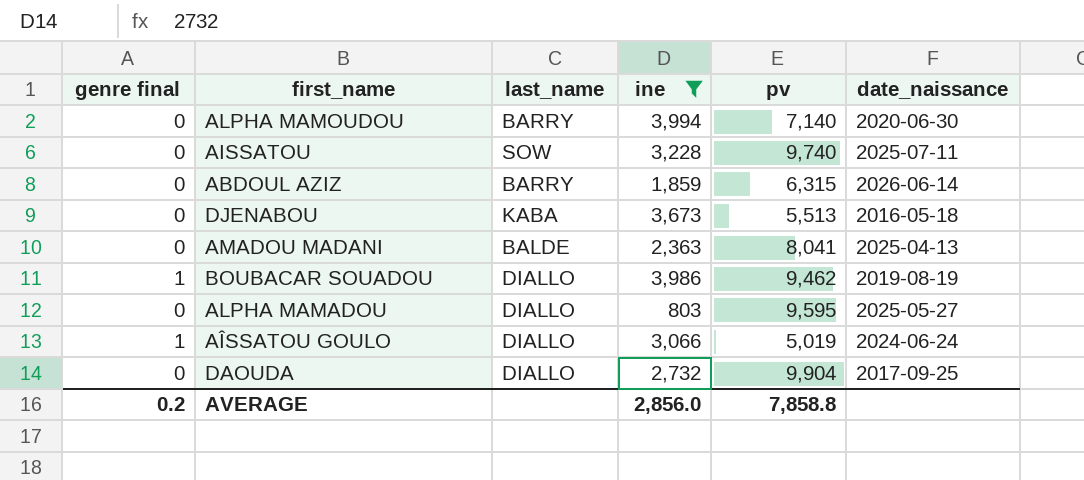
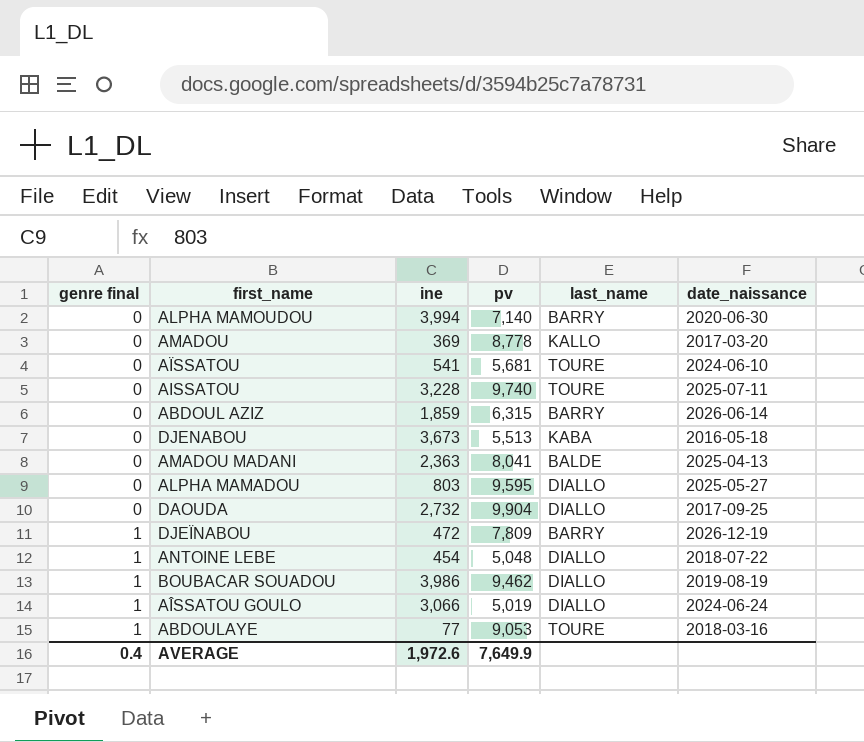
filter: ine >= 803 -> none
row order: none -> genre final ascending
column last_name | position: 3 -> 5
AISSATOU | last_name: SOW -> TOURE
AVERAGE | genre final: 0.2 -> 0.4
AVERAGE | ine: 2,856.0 -> 1,972.6
AVERAGE | pv: 7,858.8 -> 7,649.9

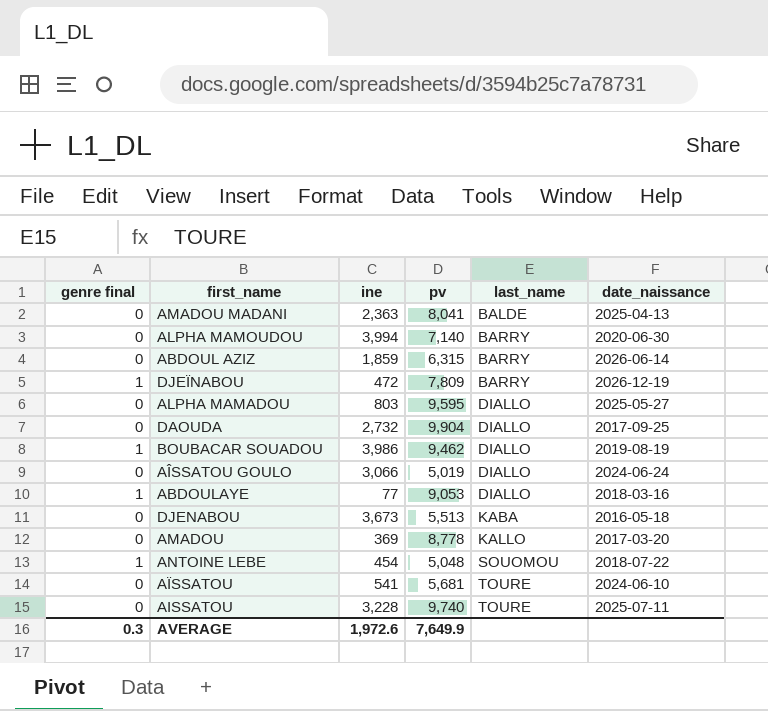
row order: genre final ascending -> last_name ascending
AÎSSATOU GOULO | genre final: 1 -> 0
ABDOULAYE | last_name: TOURE -> DIALLO
ANTOINE LEBE | last_name: DIALLO -> SOUOMOU
AVERAGE | genre final: 0.4 -> 0.3

